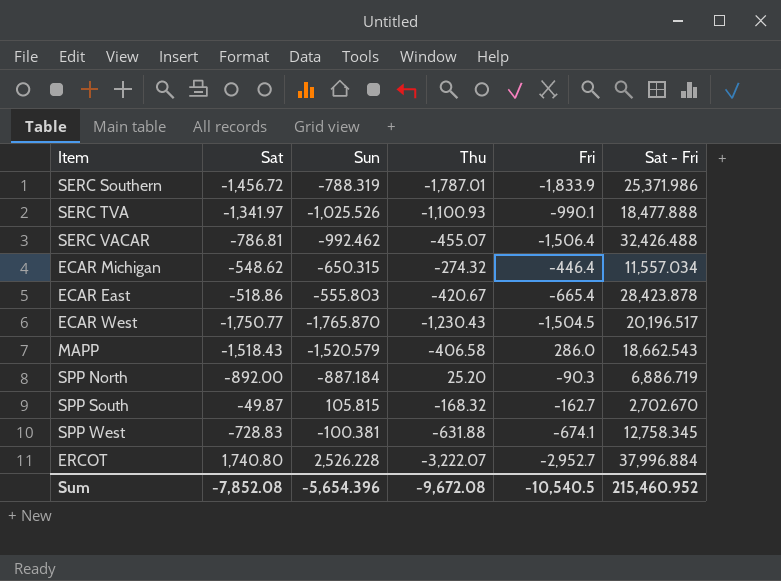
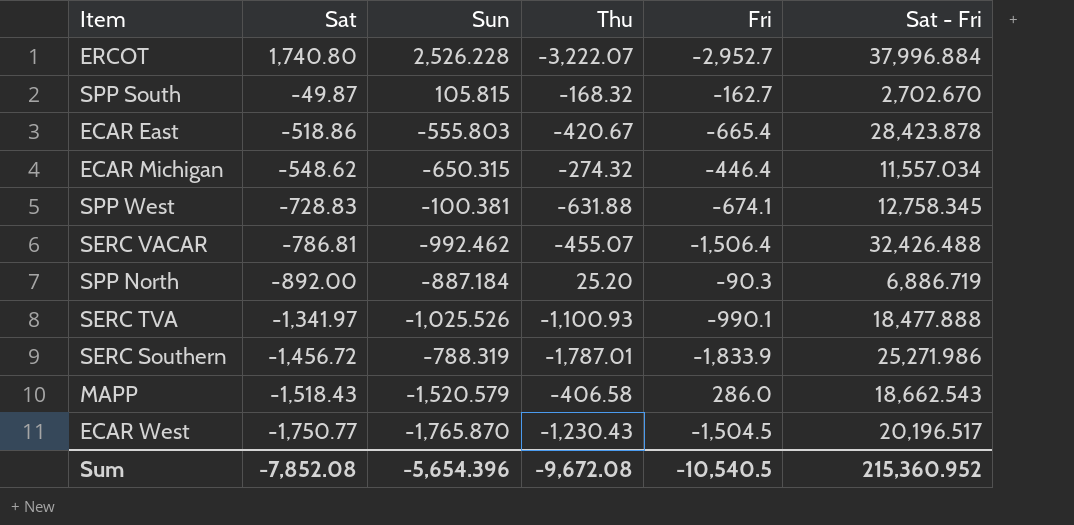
row order: none -> Sat descending
SERC Southern | Sat - Fri: 25,371.986 -> 25,271.986
Sum | Sat - Fri: 215,460.952 -> 215,360.952

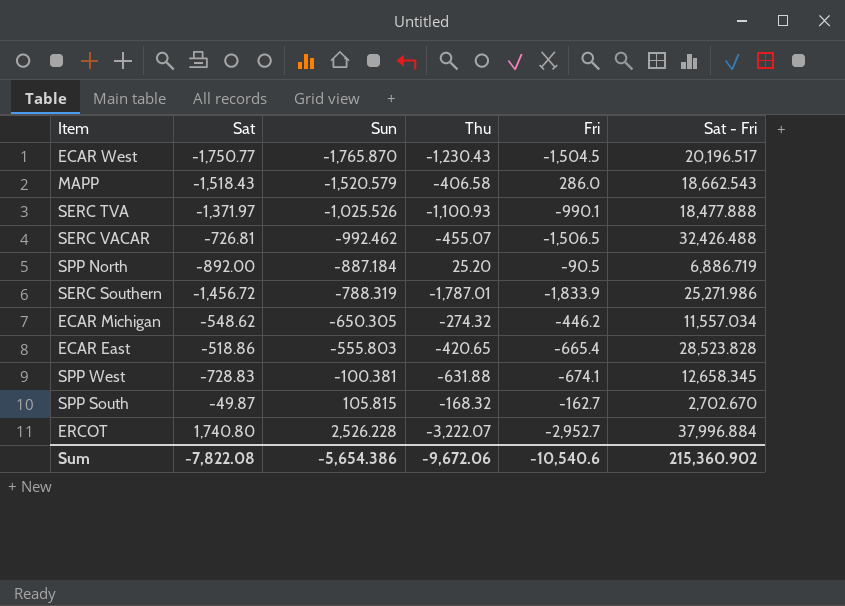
row order: Sat descending -> Sun ascending
SERC TVA | Sat: -1,341.97 -> -1,371.97
SERC VACAR | Sat: -786.81 -> -726.81
SERC VACAR | Fri: -1,506.4 -> -1,506.5
SPP North | Fri: -90.3 -> -90.5
ECAR Michigan | Sun: -650.315 -> -650.305
ECAR Michigan | Fri: -446.4 -> -446.2
ECAR East | Thu: -420.67 -> -420.65
ECAR East | Sat - Fri: 28,423.878 -> 28,523.828
SPP West | Sat - Fri: 12,758.345 -> 12,658.345
Sum | Sat: -7,852.08 -> -7,822.08
Sum | Sun: -5,654.396 -> -5,654.386
Sum | Thu: -9,672.08 -> -9,672.06
Sum | Fri: -10,540.5 -> -10,540.6
Sum | Sat - Fri: 215,360.952 -> 215,360.902

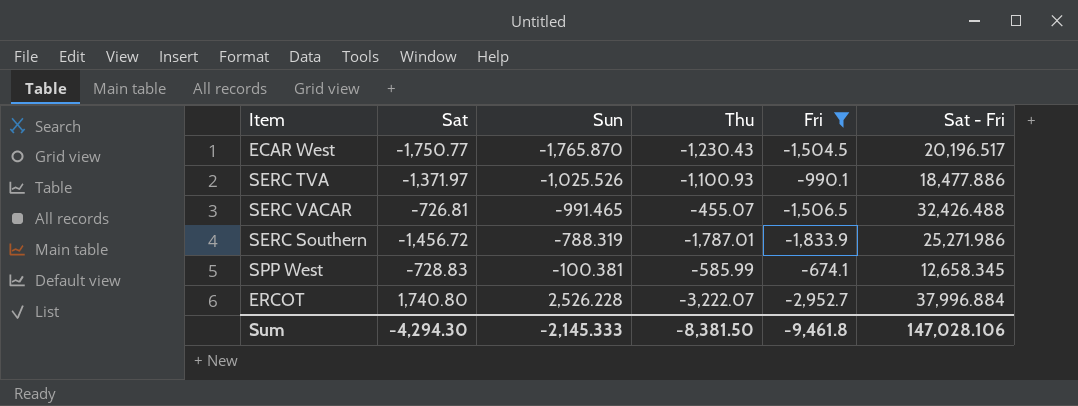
filter: none -> Fri <= -674.1
SERC TVA | Sat - Fri: 18,477.888 -> 18,477.886
SERC VACAR | Sun: -992.462 -> -991.465
SPP West | Thu: -631.88 -> -585.99
Sum | Sat: -7,822.08 -> -4,294.30
Sum | Sun: -5,654.386 -> -2,145.333
Sum | Thu: -9,672.06 -> -8,381.50
Sum | Fri: -10,540.6 -> -9,461.8
Sum | Sat - Fri: 215,360.902 -> 147,028.106

